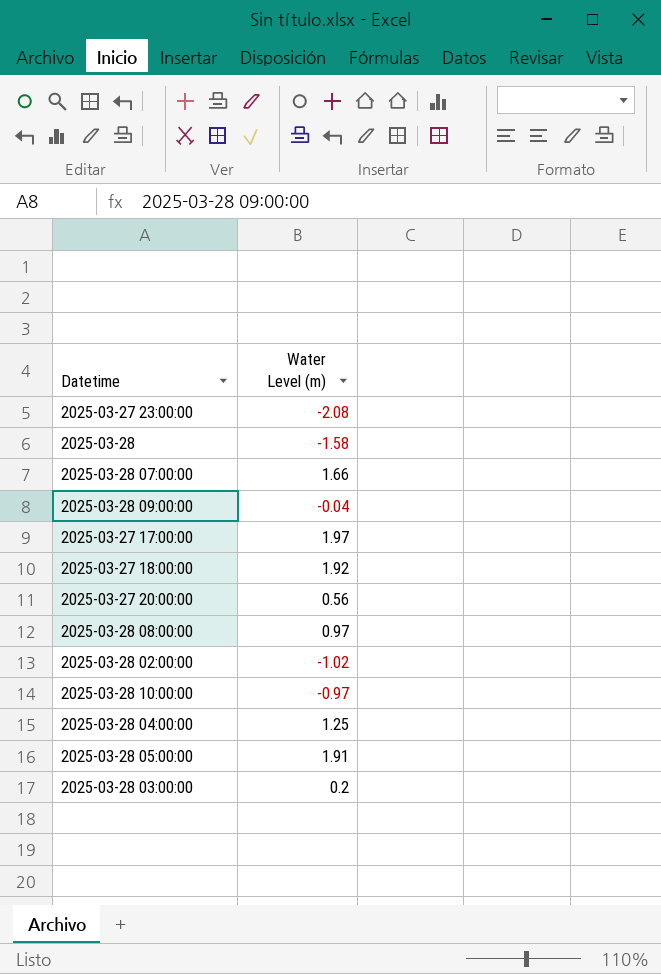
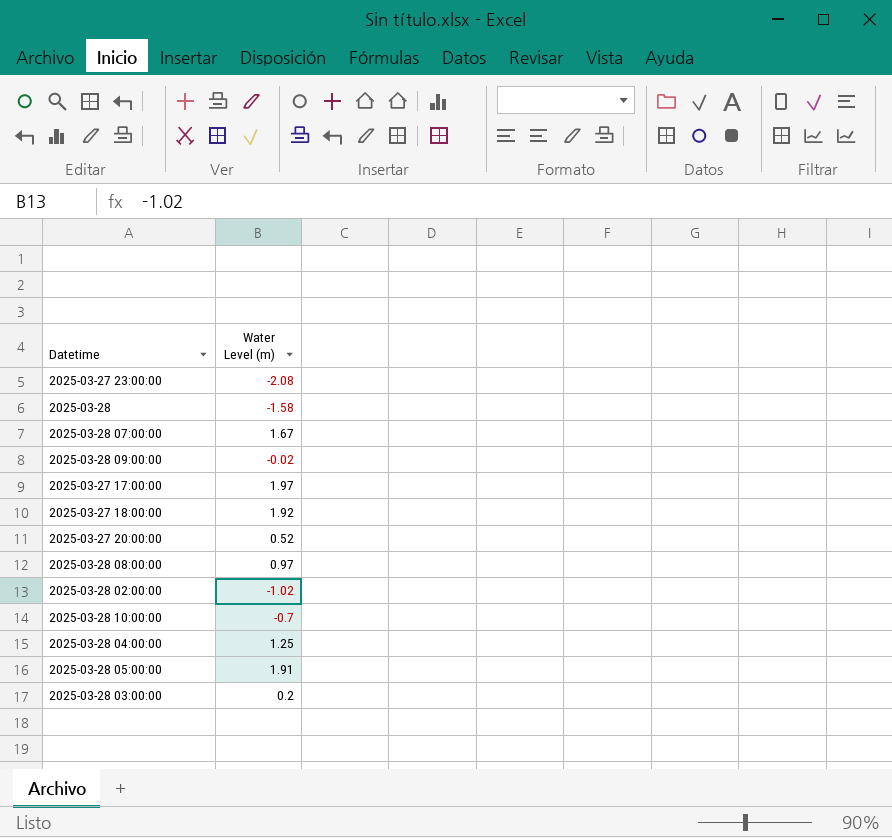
2025-03-28 07:00:00 | Water Level (m): 1.66 -> 1.67
2025-03-28 09:00:00 | Water Level (m): -0.04 -> -0.02
2025-03-27 20:00:00 | Water Level (m): 0.56 -> 0.52
2025-03-28 10:00:00 | Water Level (m): -0.97 -> -0.7

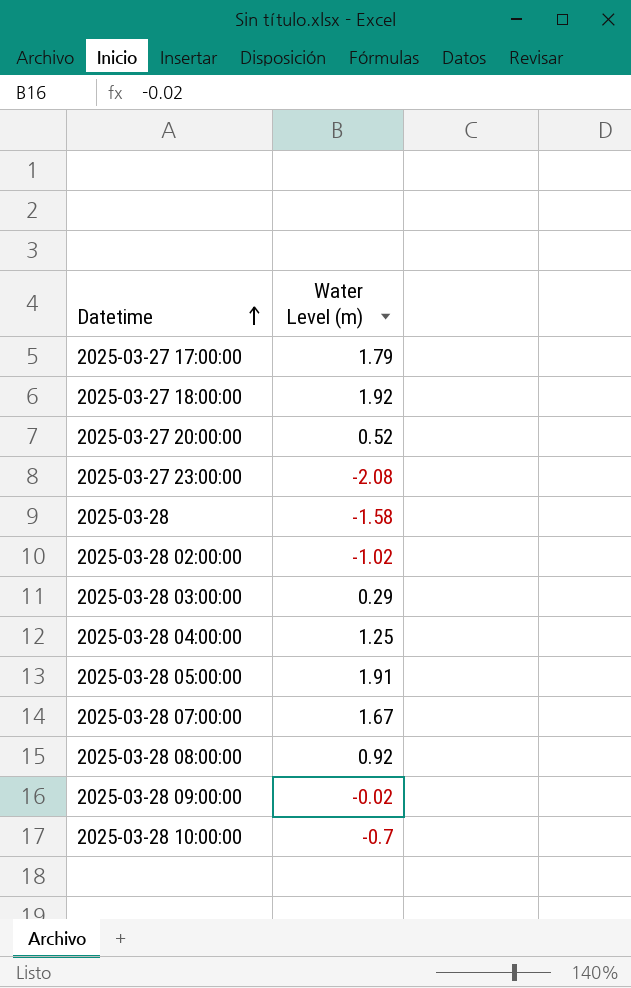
row order: none -> Datetime ascending
2025-03-27 17:00:00 | Water Level (m): 1.97 -> 1.79
2025-03-28 03:00:00 | Water Level (m): 0.2 -> 0.29
2025-03-28 08:00:00 | Water Level (m): 0.97 -> 0.92

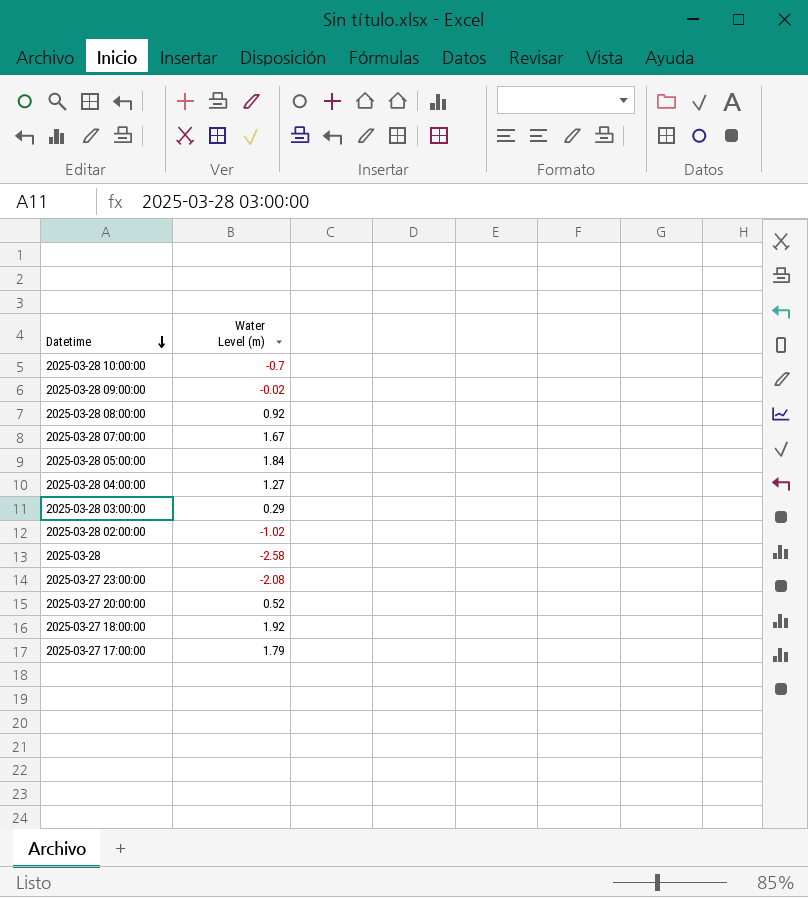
row order: Datetime ascending -> Datetime descending
2025-03-28 05:00:00 | Water Level (m): 1.91 -> 1.84
2025-03-28 04:00:00 | Water Level (m): 1.25 -> 1.27
2025-03-28 | Water Level (m): -1.58 -> -2.58

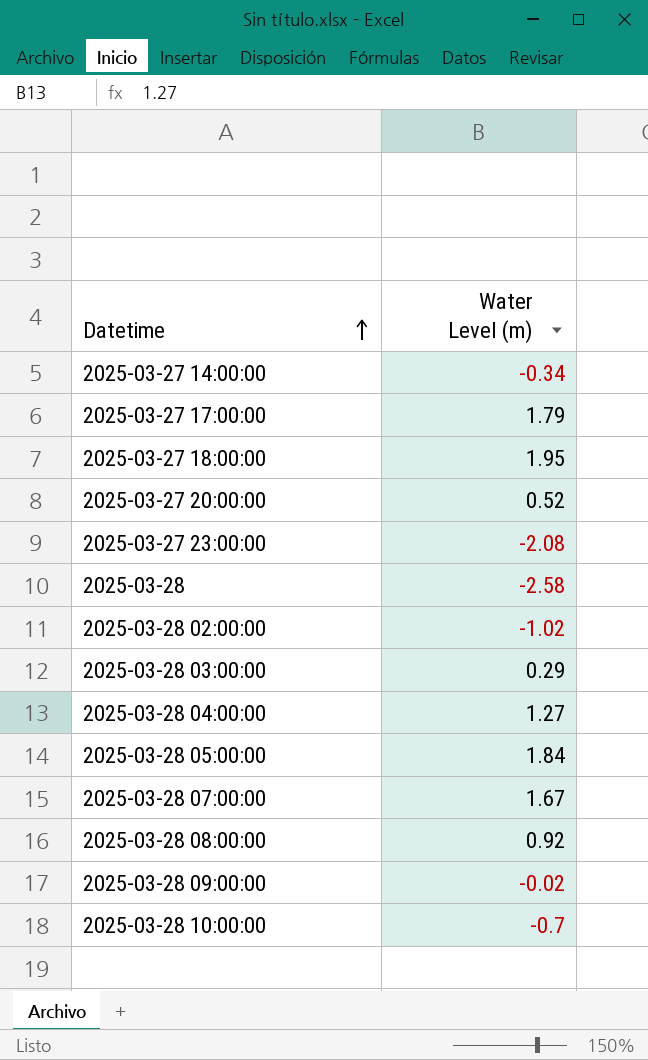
row order: Datetime descending -> Datetime ascending
row 2025-03-27 14:00:00: none -> -0.34
2025-03-27 18:00:00 | Water Level (m): 1.92 -> 1.95

